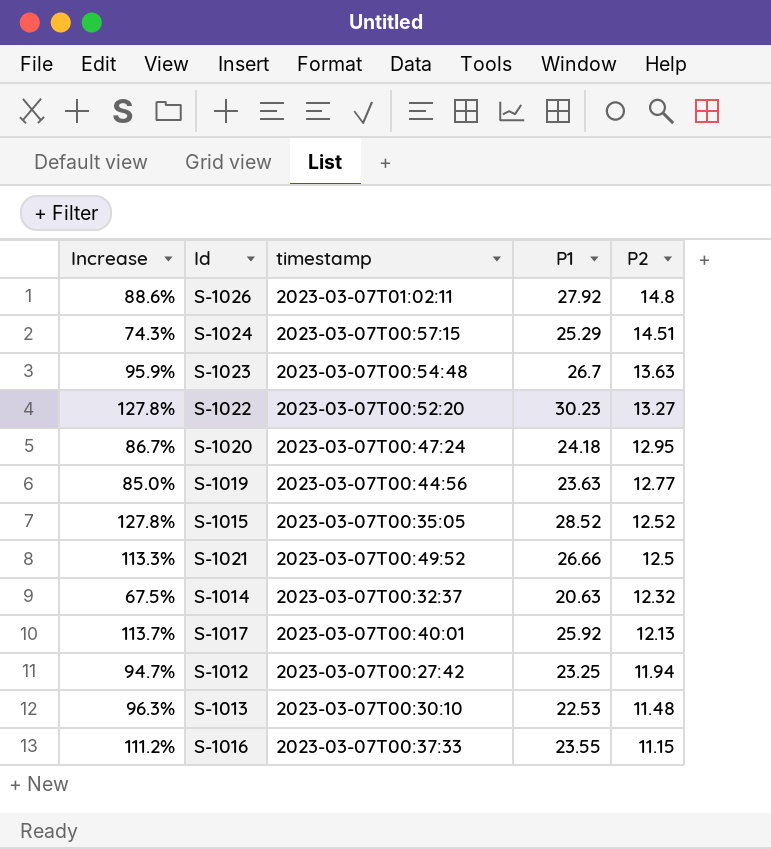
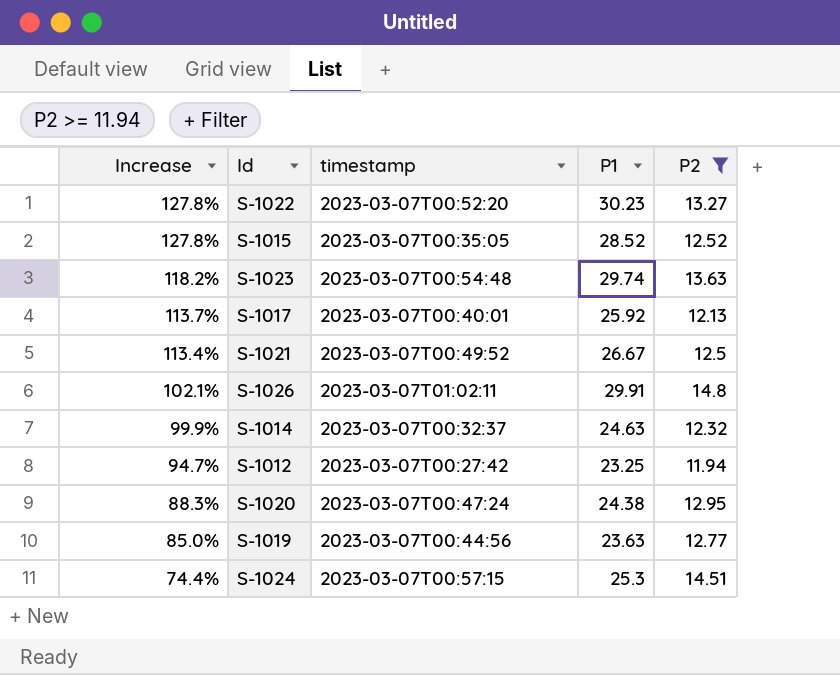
filter: none -> P2 >= 11.94
row order: P2 descending -> Increase descending
S-1023 | Increase: 95.9% -> 118.2%
S-1023 | P1: 26.7 -> 29.74
S-1021 | Increase: 113.3% -> 113.4%
S-1021 | P1: 26.66 -> 26.67
S-1026 | Increase: 88.6% -> 102.1%
S-1026 | P1: 27.92 -> 29.91
S-1014 | Increase: 67.5% -> 99.9%
S-1014 | P1: 20.63 -> 24.63
S-1020 | Increase: 86.7% -> 88.3%
S-1020 | P1: 24.18 -> 24.38
S-1024 | Increase: 74.3% -> 74.4%
S-1024 | P1: 25.29 -> 25.3

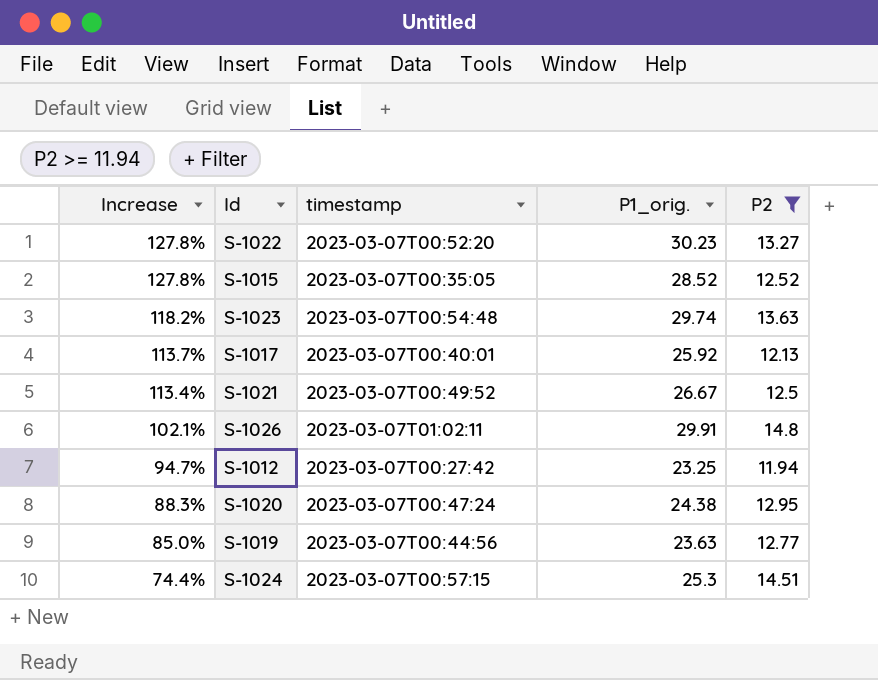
column name: P1 -> P1_orig.
row S-1014: 99.9% | 2023-03-07T00:32:37 | 24.63 | 12.32 -> none

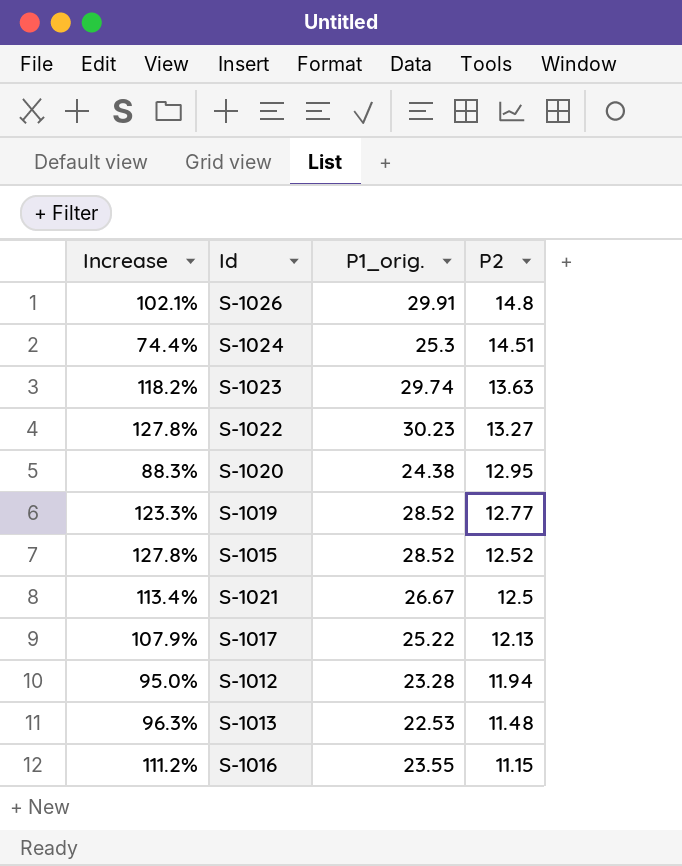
filter: P2 >= 11.94 -> none
row order: Increase descending -> P2 descending
column timestamp | position: 3 -> none
S-1019 | Increase: 85.0% -> 123.3%
S-1019 | P1_orig.: 23.63 -> 28.52
S-1017 | Increase: 113.7% -> 107.9%
S-1017 | P1_orig.: 25.92 -> 25.22
S-1012 | Increase: 94.7% -> 95.0%
S-1012 | P1_orig.: 23.25 -> 23.28

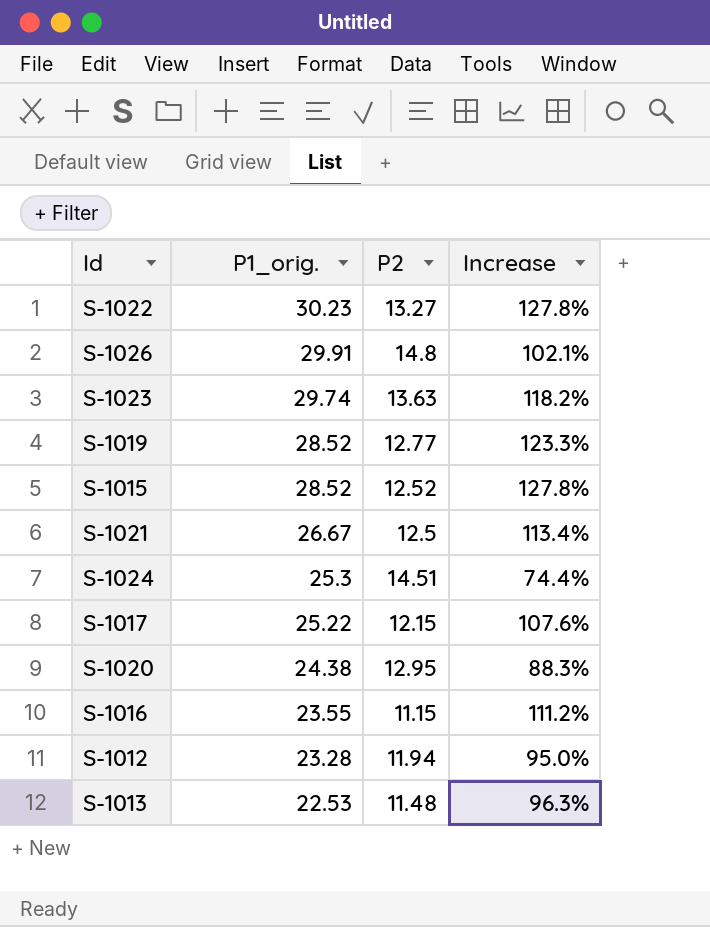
row order: P2 descending -> P1_orig. descending
column Increase | position: 1 -> 4
S-1017 | P2: 12.13 -> 12.15
S-1017 | Increase: 107.9% -> 107.6%

